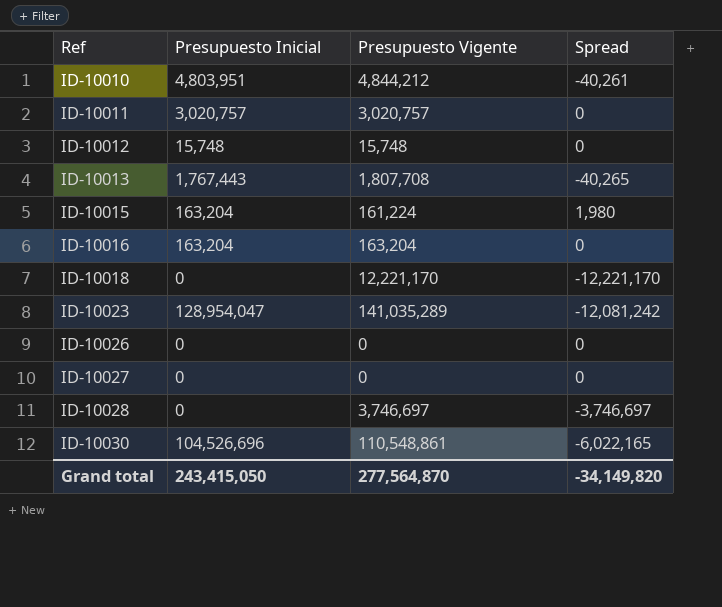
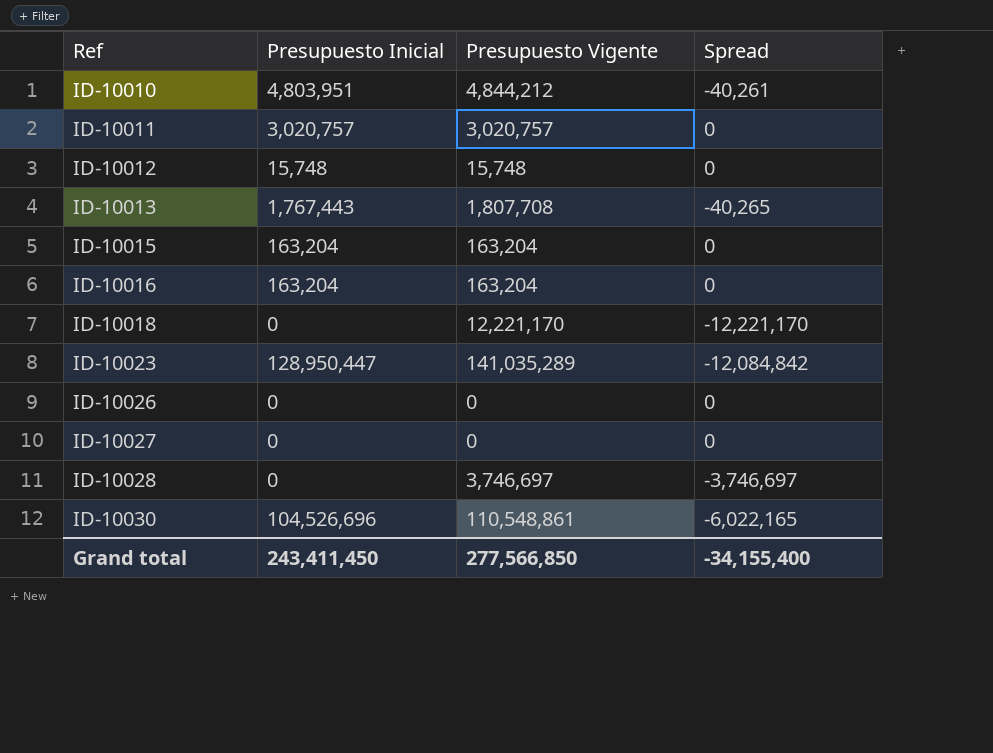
ID-10015 | Presupuesto Vigente: 161,224 -> 163,204
ID-10015 | Spread: 1,980 -> 0
ID-10023 | Presupuesto Inicial: 128,954,047 -> 128,950,447
ID-10023 | Spread: -12,081,242 -> -12,084,842
Grand total | Presupuesto Inicial: 243,415,050 -> 243,411,450
Grand total | Presupuesto Vigente: 277,564,870 -> 277,566,850
Grand total | Spread: -34,149,820 -> -34,155,400

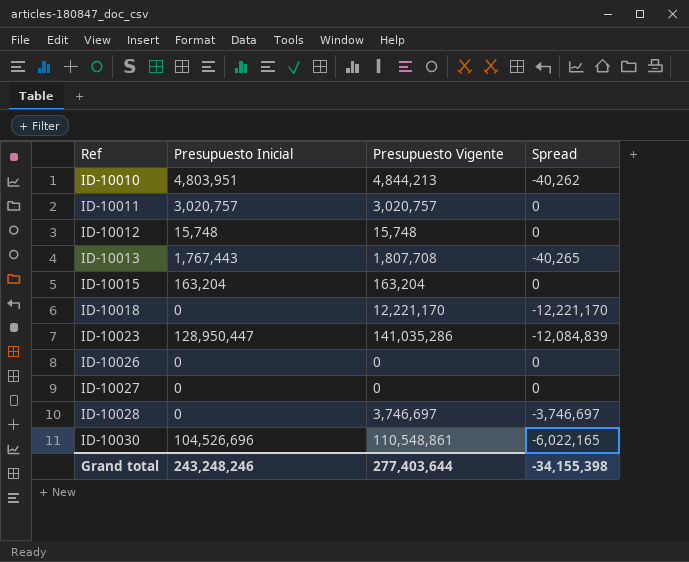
row ID-10016: 163,204 | 163,204 | 0 -> none
ID-10010 | Presupuesto Vigente: 4,844,212 -> 4,844,213
ID-10010 | Spread: -40,261 -> -40,262
ID-10023 | Presupuesto Vigente: 141,035,289 -> 141,035,286
ID-10023 | Spread: -12,084,842 -> -12,084,839
Grand total | Presupuesto Inicial: 243,411,450 -> 243,248,246
Grand total | Presupuesto Vigente: 277,566,850 -> 277,403,644
Grand total | Spread: -34,155,400 -> -34,155,398

